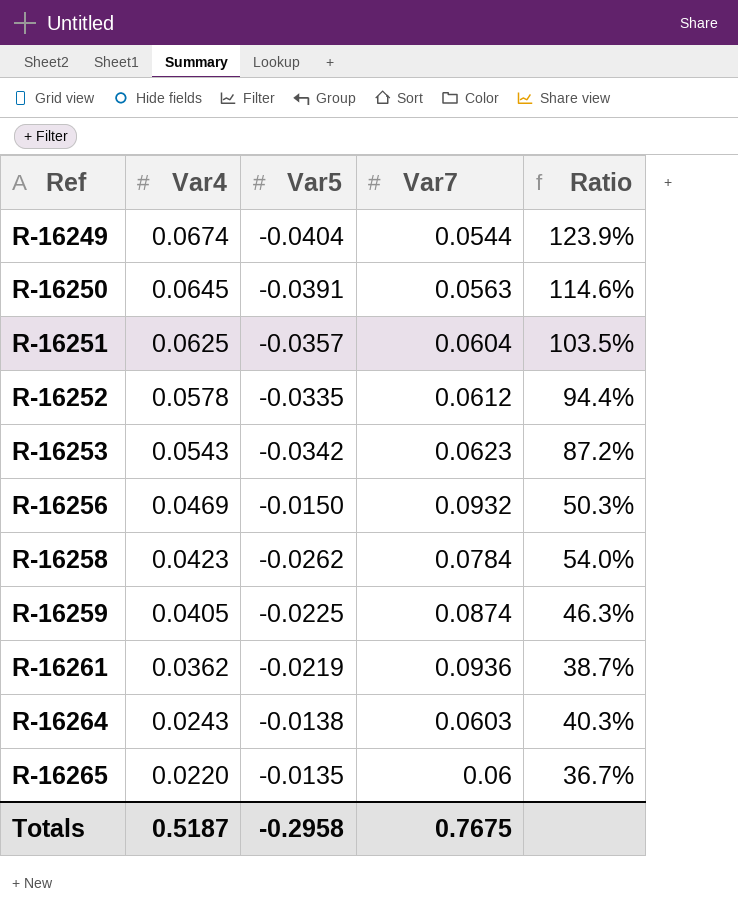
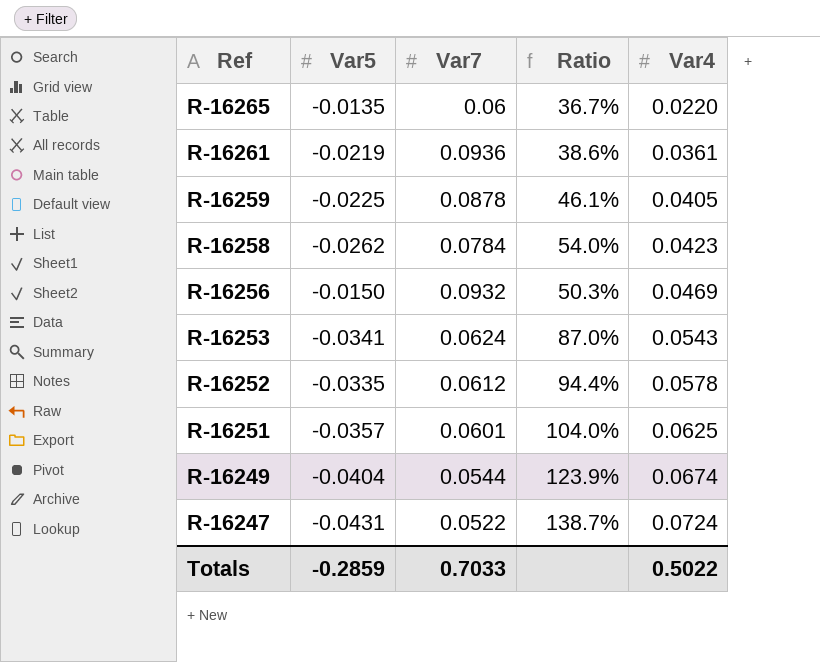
row order: Ref ascending -> Ref descending
column Var4 | position: 2 -> 5
row R-16250: 0.0645 | -0.0391 | 0.0563 | 114.6% -> none
row R-16264: 0.0243 | -0.0138 | 0.0603 | 40.3% -> none
R-16261 | Ratio: 38.7% -> 38.6%
R-16261 | Var4: 0.0362 -> 0.0361
R-16259 | Var7: 0.0874 -> 0.0878
R-16259 | Ratio: 46.3% -> 46.1%
R-16253 | Var5: -0.0342 -> -0.0341
R-16253 | Var7: 0.0623 -> 0.0624
R-16253 | Ratio: 87.2% -> 87.0%
R-16251 | Var7: 0.0604 -> 0.0601
R-16251 | Ratio: 103.5% -> 104.0%
row R-16247: none -> -0.0431 | 0.0522 | 138.7% | 0.0724
Totals | Var5: -0.2958 -> -0.2859
Totals | Var7: 0.7675 -> 0.7033
Totals | Var4: 0.5187 -> 0.5022

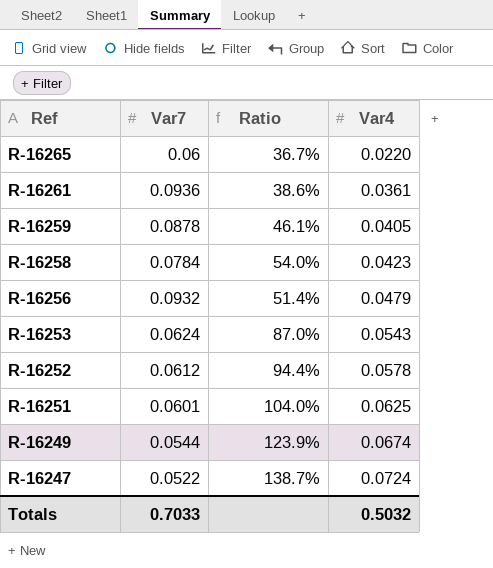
column Var5 | position: 2 -> none
R-16256 | Ratio: 50.3% -> 51.4%
R-16256 | Var4: 0.0469 -> 0.0479
Totals | Var4: 0.5022 -> 0.5032

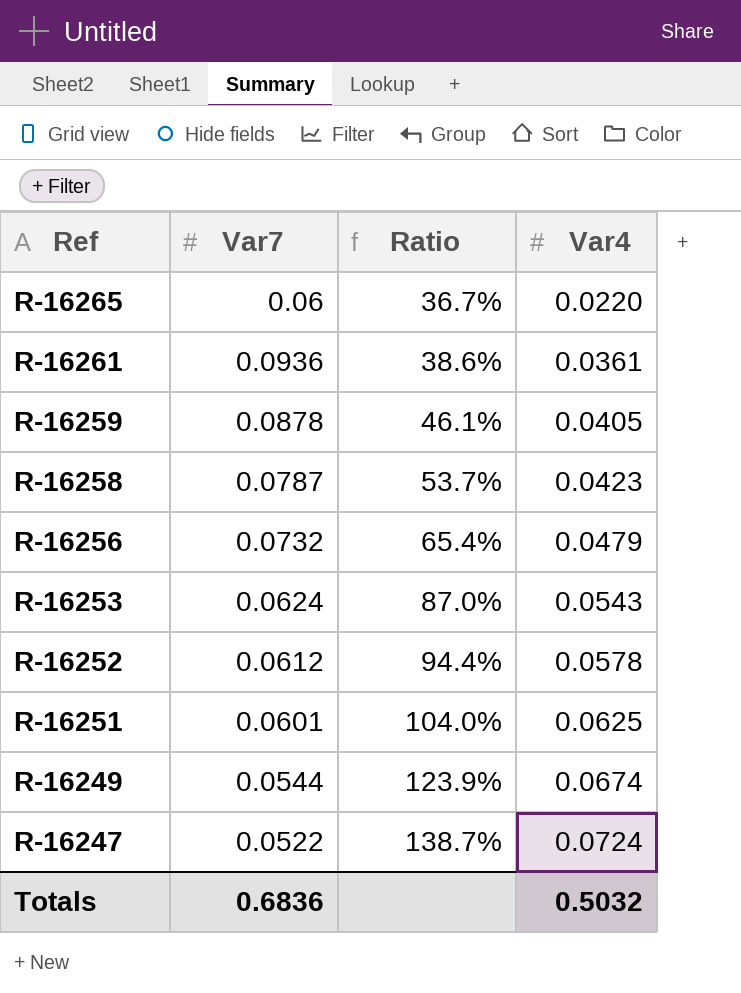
R-16258 | Var7: 0.0784 -> 0.0787
R-16258 | Ratio: 54.0% -> 53.7%
R-16256 | Var7: 0.0932 -> 0.0732
R-16256 | Ratio: 51.4% -> 65.4%
Totals | Var7: 0.7033 -> 0.6836

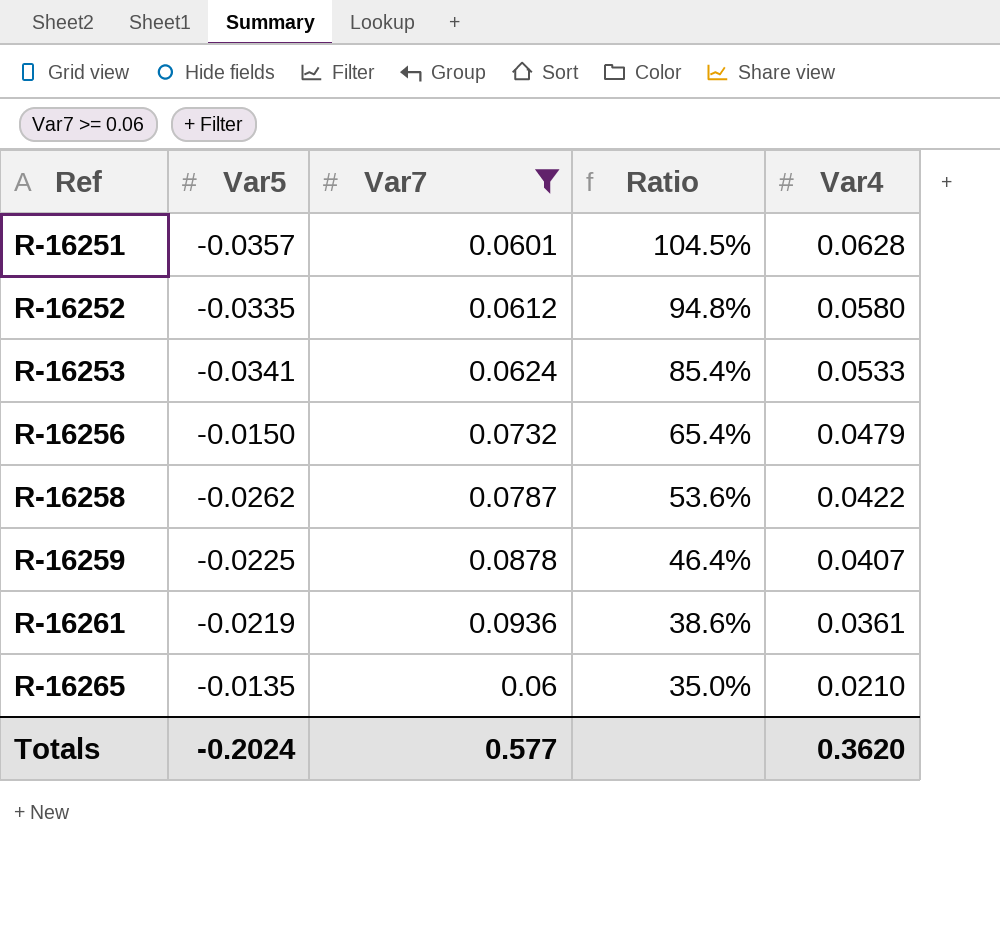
filter: none -> Var7 >= 0.06
row order: Ref descending -> Ref ascending
column Var5 | position: none -> 2
R-16251 | Ratio: 104.0% -> 104.5%
R-16251 | Var4: 0.0625 -> 0.0628
R-16252 | Ratio: 94.4% -> 94.8%
R-16252 | Var4: 0.0578 -> 0.0580
R-16253 | Ratio: 87.0% -> 85.4%
R-16253 | Var4: 0.0543 -> 0.0533
R-16258 | Ratio: 53.7% -> 53.6%
R-16258 | Var4: 0.0423 -> 0.0422
R-16259 | Ratio: 46.1% -> 46.4%
R-16259 | Var4: 0.0405 -> 0.0407
R-16265 | Ratio: 36.7% -> 35.0%
R-16265 | Var4: 0.0220 -> 0.0210
Totals | Var7: 0.6836 -> 0.577
Totals | Var4: 0.5032 -> 0.3620

